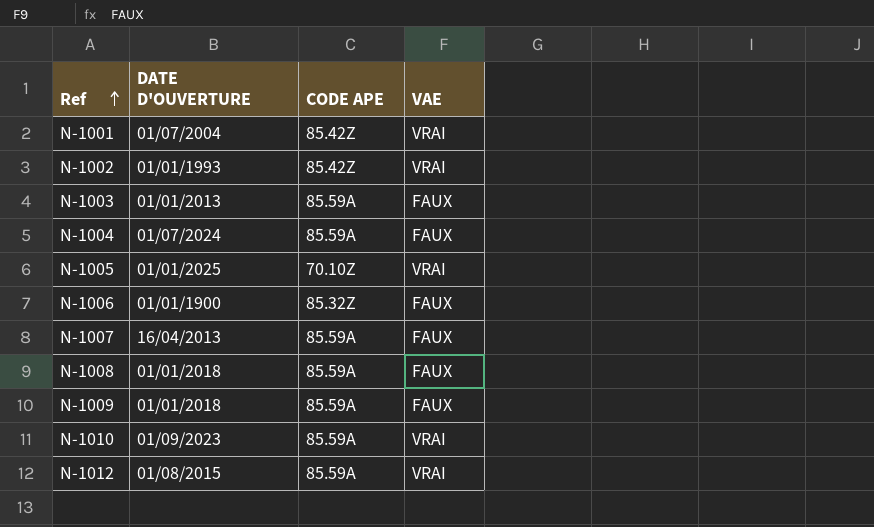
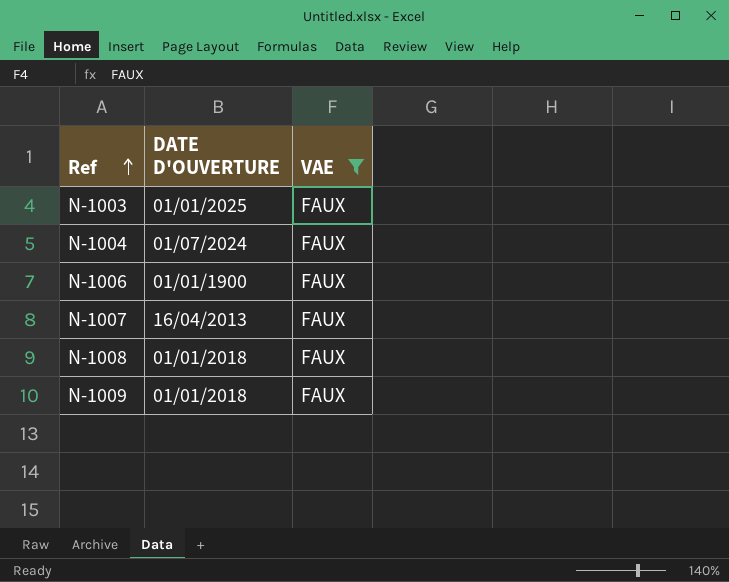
filter: none -> VAE = FAUX
column CODE APE | position: 3 -> none
N-1003 | DATE D'OUVERTURE: 01/01/2013 -> 01/01/2025

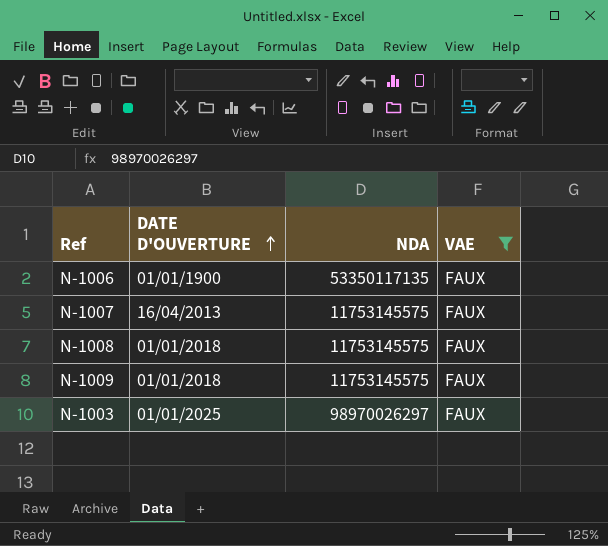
row order: Ref ascending -> DATE D'OUVERTURE ascending
column NDA | position: none -> 3
row N-1004: 01/07/2024 | FAUX -> none

